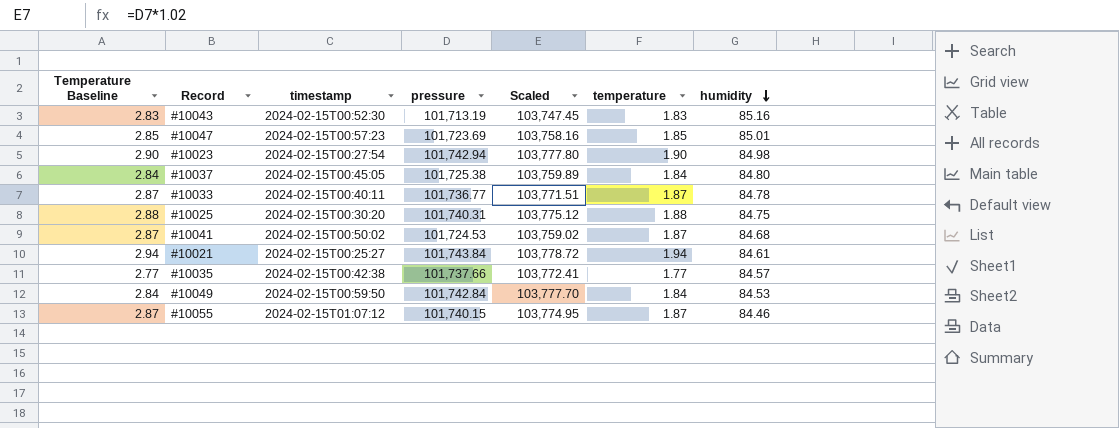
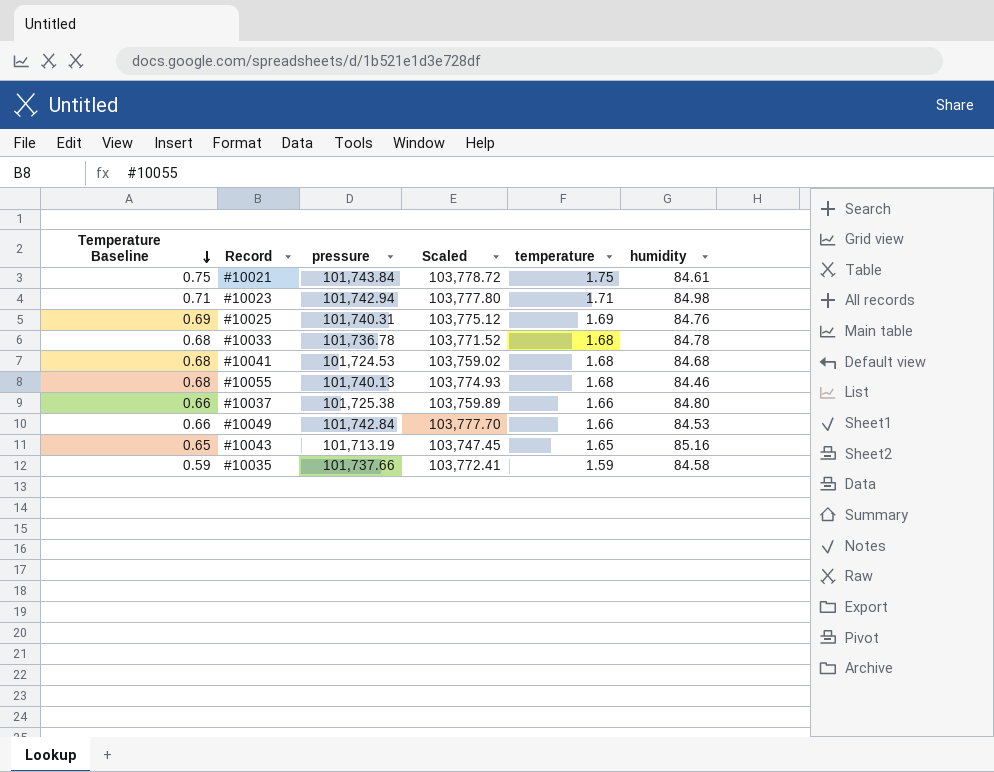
row order: humidity descending -> Temperature Baseline descending
column timestamp | position: 3 -> none
column Temperature Baseline | formula: [temperature] + 1 -> [temperature] - 1
row #10047: 2.85 | 2024-02-15T00:57:23 | 101,723.69 | 103,758.16 | 1.85 | 85.01 -> none
#10021 | temperature: 1.94 -> 1.75
#10023 | temperature: 1.90 -> 1.71
#10025 | temperature: 1.88 -> 1.69
#10025 | humidity: 84.75 -> 84.76
#10033 | pressure: 101,736.77 -> 101,736.78
#10033 | Scaled: 103,771.51 -> 103,771.52
#10033 | temperature: 1.87 -> 1.68
#10041 | temperature: 1.87 -> 1.68
#10055 | pressure: 101,740.15 -> 101,740.13
#10055 | Scaled: 103,774.95 -> 103,774.93
#10055 | temperature: 1.87 -> 1.68
#10037 | temperature: 1.84 -> 1.66
#10049 | temperature: 1.84 -> 1.66
#10043 | temperature: 1.83 -> 1.65
#10035 | temperature: 1.77 -> 1.59
#10035 | humidity: 84.57 -> 84.58

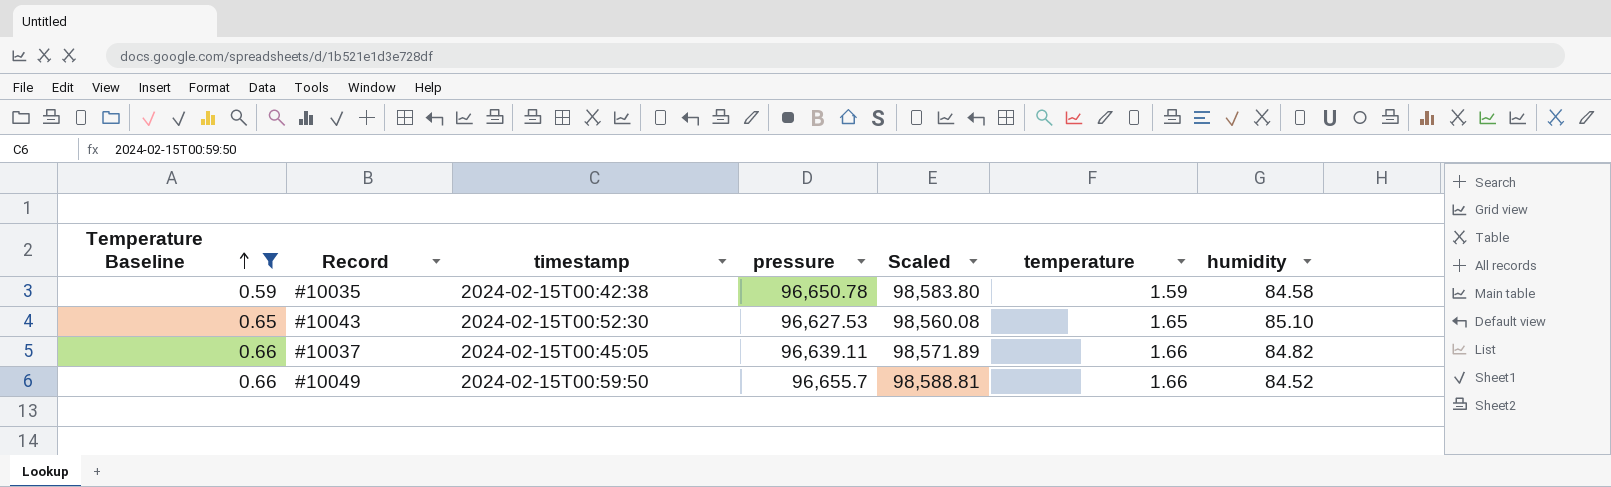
filter: none -> Temperature Baseline <= 0.66
row order: Temperature Baseline descending -> Temperature Baseline ascending
column timestamp | position: none -> 3
#10035 | pressure: 101,737.66 -> 96,650.78
#10035 | Scaled: 103,772.41 -> 98,583.80
#10043 | pressure: 101,713.19 -> 96,627.53
#10043 | Scaled: 103,747.45 -> 98,560.08
#10043 | humidity: 85.16 -> 85.10
#10037 | pressure: 101,725.38 -> 96,639.11
#10037 | Scaled: 103,759.89 -> 98,571.89
#10037 | humidity: 84.80 -> 84.82
#10049 | pressure: 101,742.84 -> 96,655.7
#10049 | Scaled: 103,777.70 -> 98,588.81
#10049 | humidity: 84.53 -> 84.52

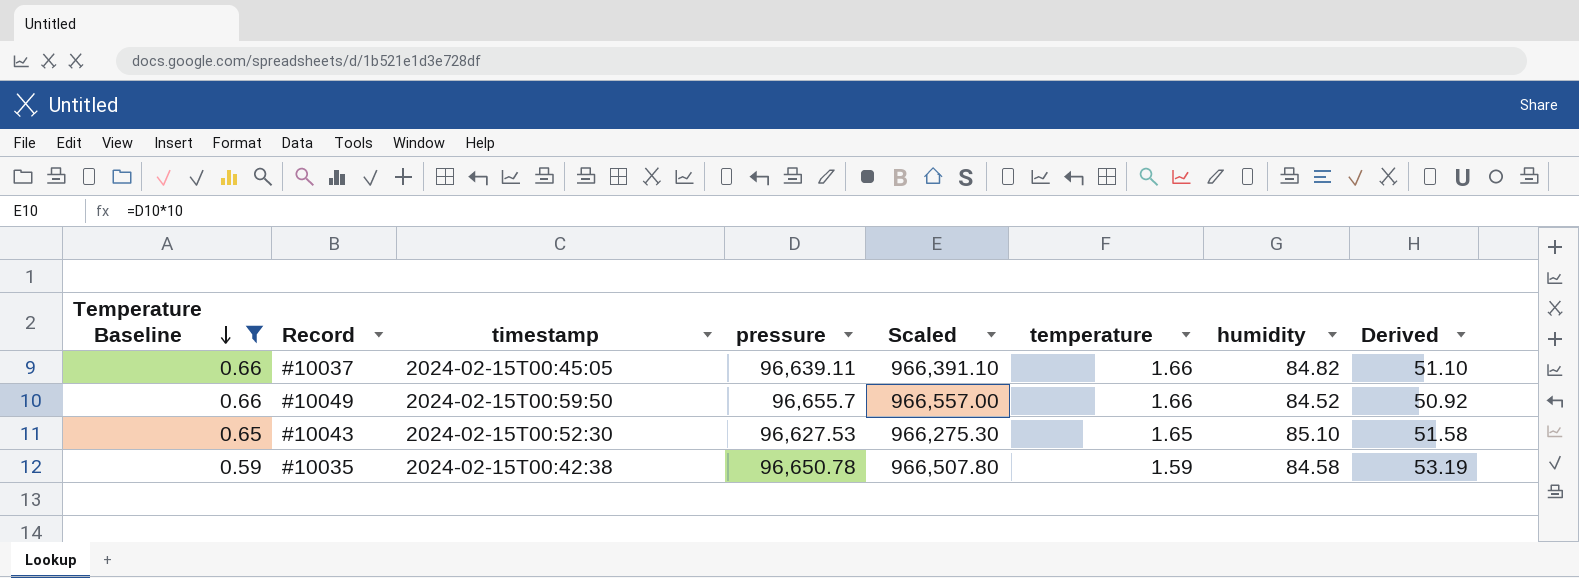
row order: Temperature Baseline ascending -> Temperature Baseline descending
column Scaled | formula: [pressure] * 1.02 -> [pressure] * 10
column Derived | formula: none -> [humidity] / [temperature]

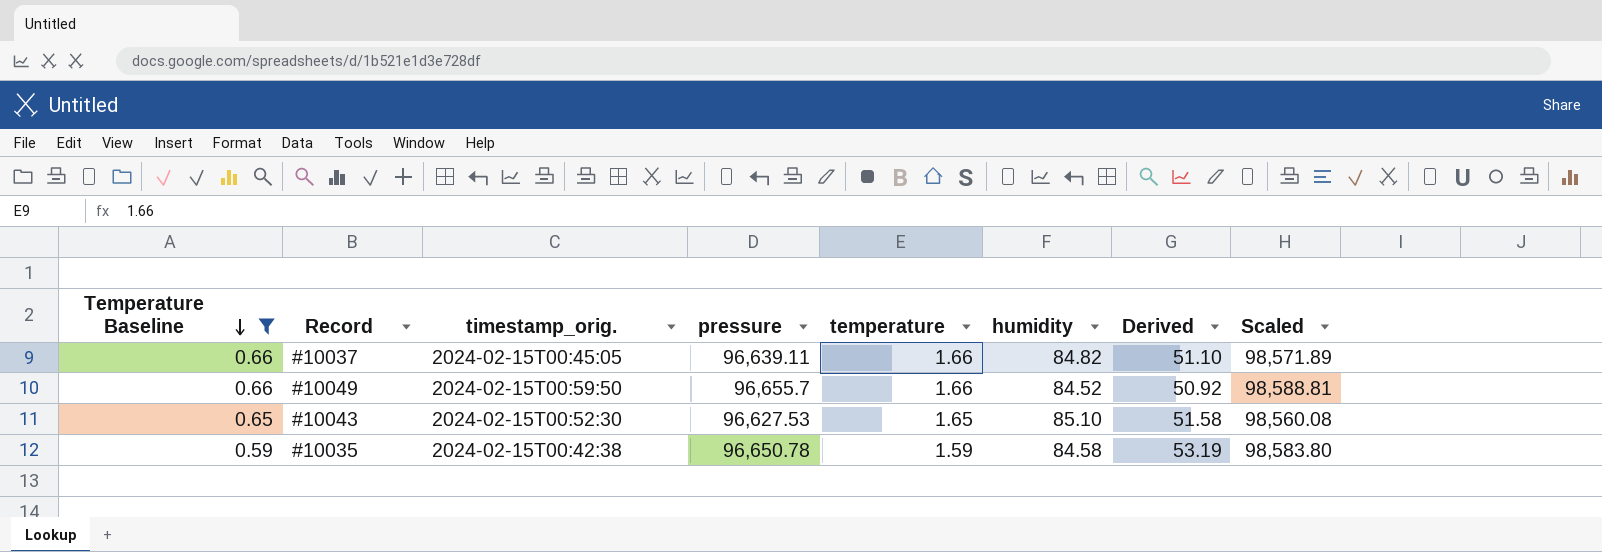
column name: timestamp -> timestamp_orig.
column Scaled | formula: [pressure] * 10 -> [pressure] * 1.02
column Scaled | position: 5 -> 8

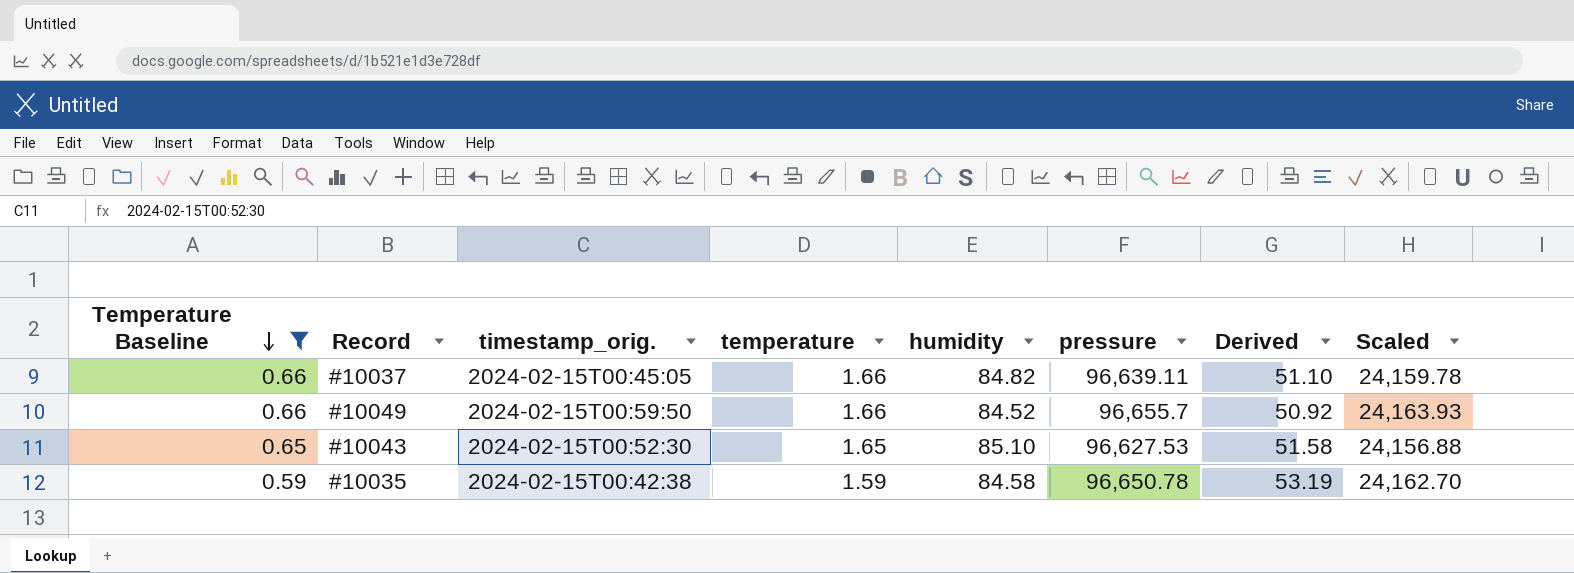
column pressure | position: 4 -> 6
column Scaled | formula: [pressure] * 1.02 -> [pressure] * 0.25

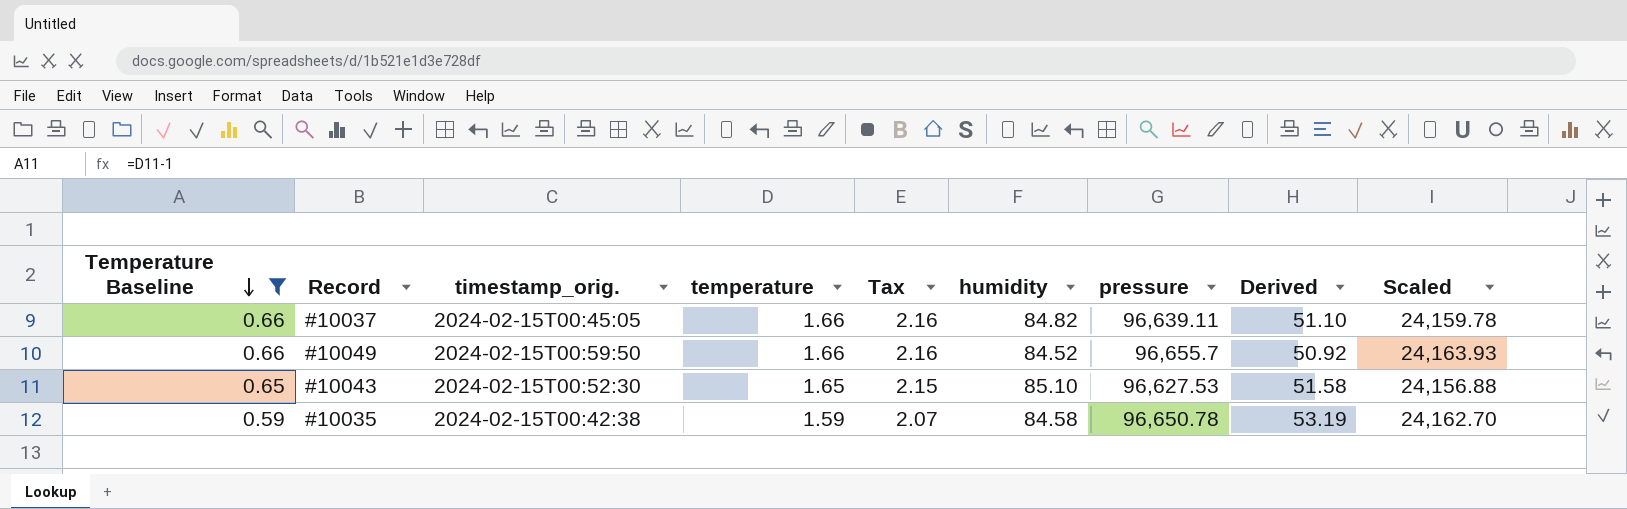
column Tax | formula: none -> [temperature] * 1.3

